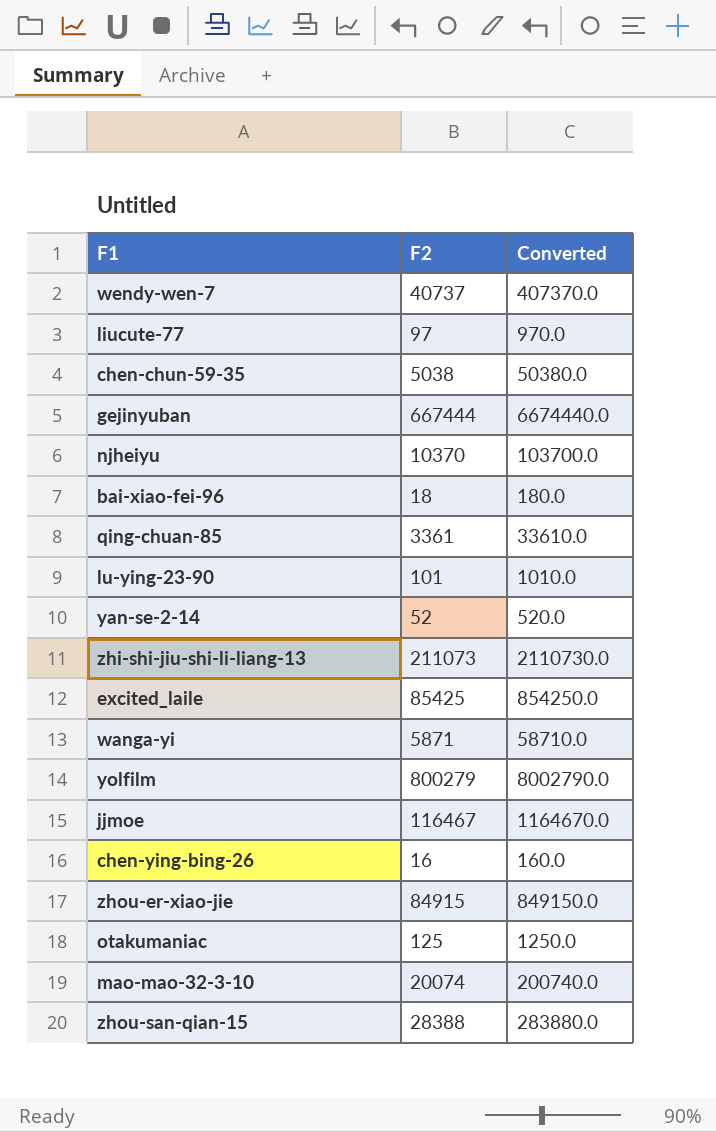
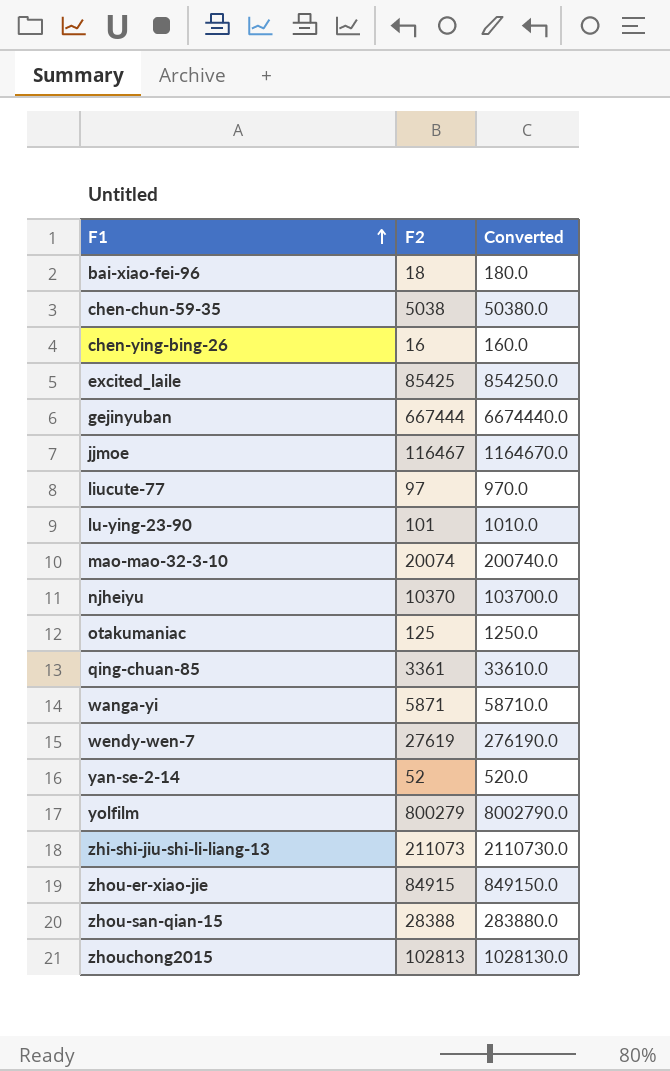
row order: none -> F1 ascending
wendy-wen-7 | F2: 40737 -> 27619
wendy-wen-7 | Converted: 407370.0 -> 276190.0
row zhouchong2015: none -> 102813 | 1028130.0

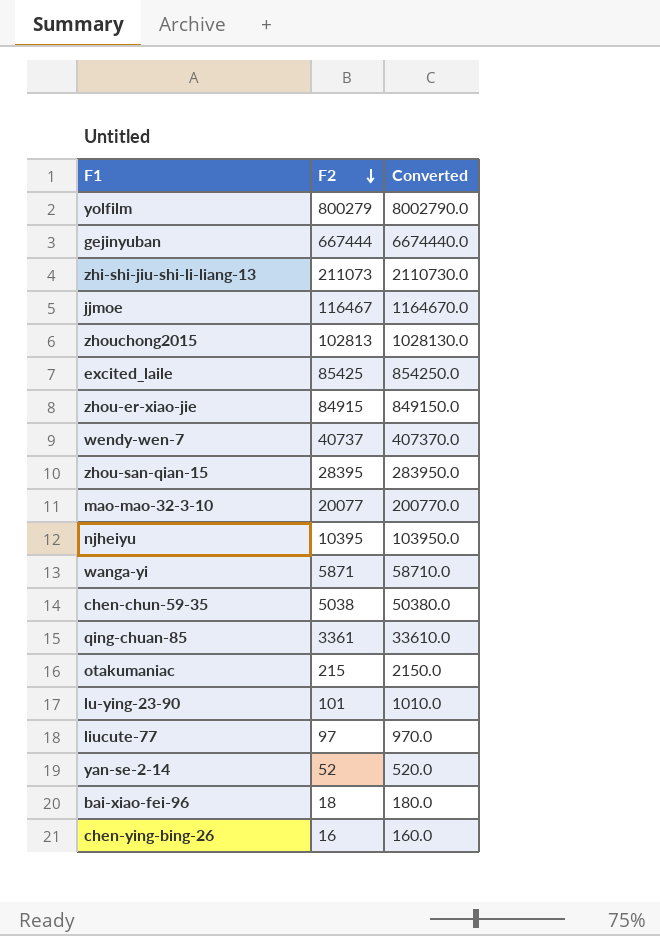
row order: F1 ascending -> F2 descending
wendy-wen-7 | F2: 27619 -> 40737
wendy-wen-7 | Converted: 276190.0 -> 407370.0
zhou-san-qian-15 | F2: 28388 -> 28395
zhou-san-qian-15 | Converted: 283880.0 -> 283950.0
mao-mao-32-3-10 | F2: 20074 -> 20077
mao-mao-32-3-10 | Converted: 200740.0 -> 200770.0
njheiyu | F2: 10370 -> 10395
njheiyu | Converted: 103700.0 -> 103950.0
otakumaniac | F2: 125 -> 215
otakumaniac | Converted: 1250.0 -> 2150.0

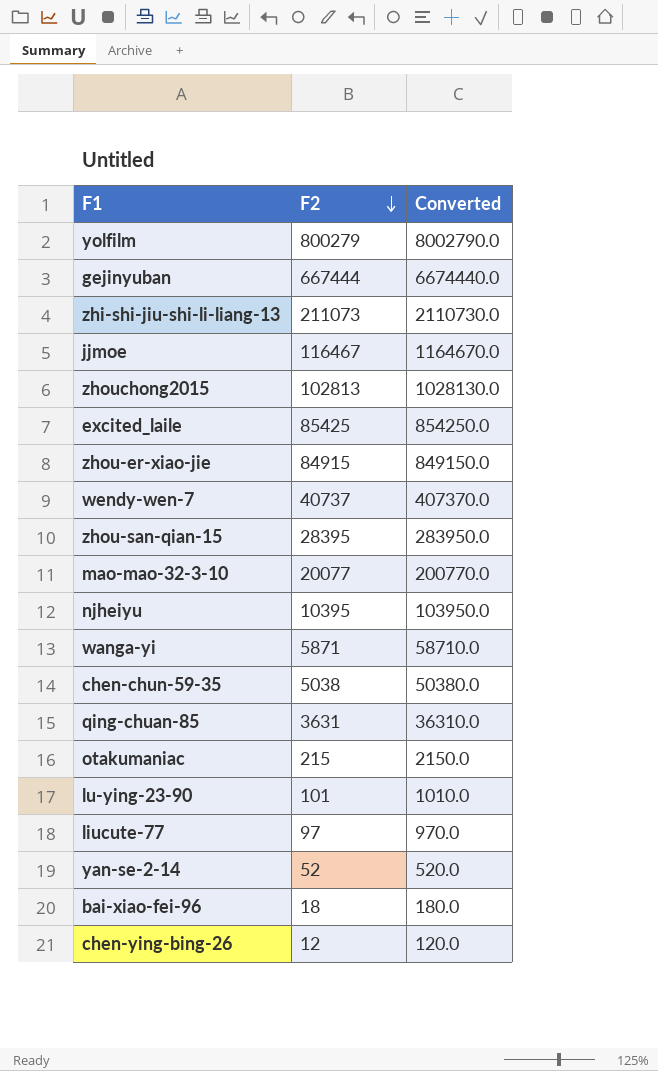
qing-chuan-85 | F2: 3361 -> 3631
qing-chuan-85 | Converted: 33610.0 -> 36310.0
chen-ying-bing-26 | F2: 16 -> 12
chen-ying-bing-26 | Converted: 160.0 -> 120.0

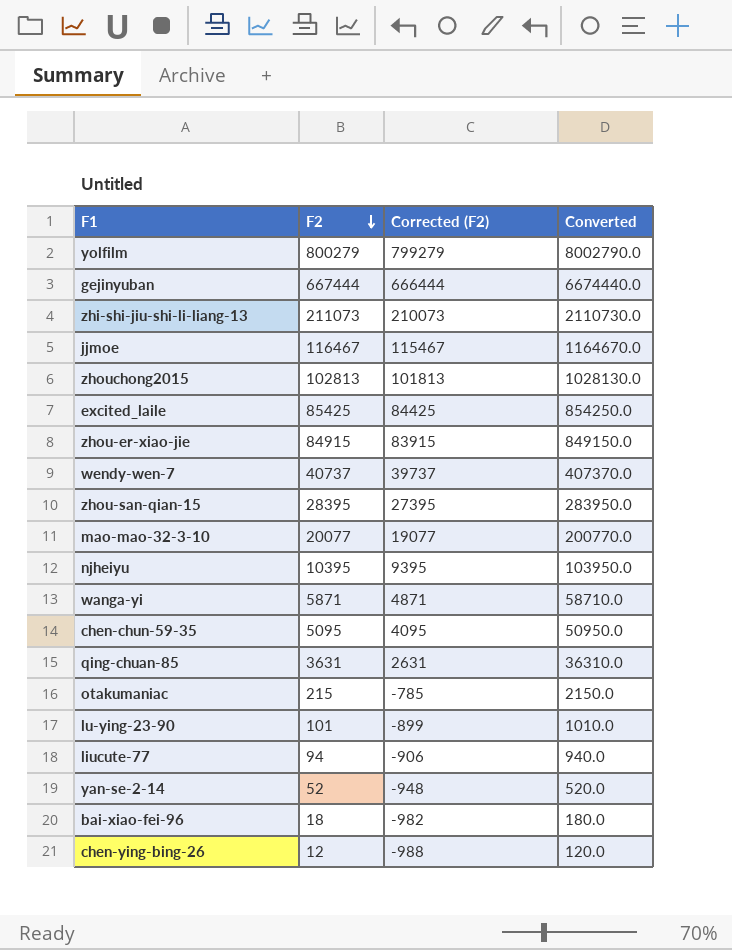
column Corrected (F2) | formula: none -> [F2] - 1000
chen-chun-59-35 | F2: 5038 -> 5095
chen-chun-59-35 | Converted: 50380.0 -> 50950.0
liucute-77 | F2: 97 -> 94
liucute-77 | Converted: 970.0 -> 940.0

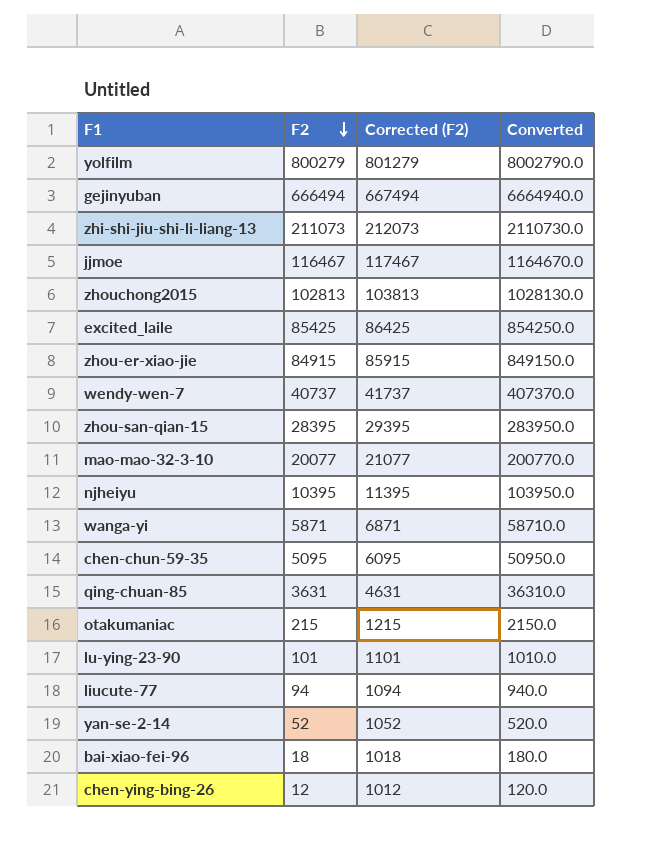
column Corrected (F2) | formula: [F2] - 1000 -> [F2] + 1000
gejinyuban | F2: 667444 -> 666494
gejinyuban | Converted: 6674440.0 -> 6664940.0

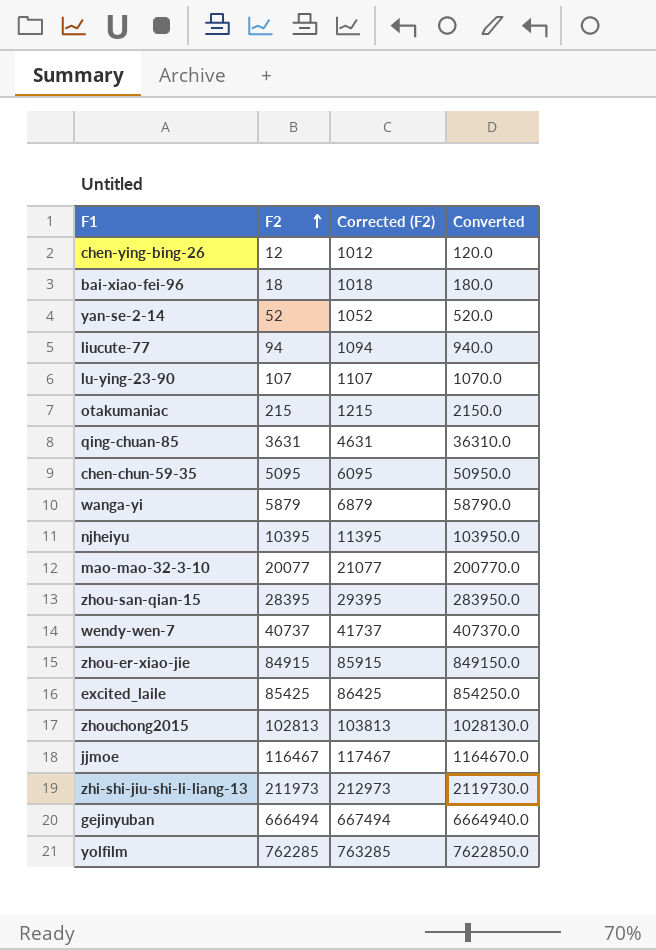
row order: F2 descending -> F2 ascending
lu-ying-23-90 | F2: 101 -> 107
lu-ying-23-90 | Corrected (F2): 1101 -> 1107
lu-ying-23-90 | Converted: 1010.0 -> 1070.0
wanga-yi | F2: 5871 -> 5879
wanga-yi | Corrected (F2): 6871 -> 6879
wanga-yi | Converted: 58710.0 -> 58790.0
zhi-shi-jiu-shi-li-liang-13 | F2: 211073 -> 211973
zhi-shi-jiu-shi-li-liang-13 | Corrected (F2): 212073 -> 212973
zhi-shi-jiu-shi-li-liang-13 | Converted: 2110730.0 -> 2119730.0
yolfilm | F2: 800279 -> 762285
yolfilm | Corrected (F2): 801279 -> 763285
yolfilm | Converted: 8002790.0 -> 7622850.0

